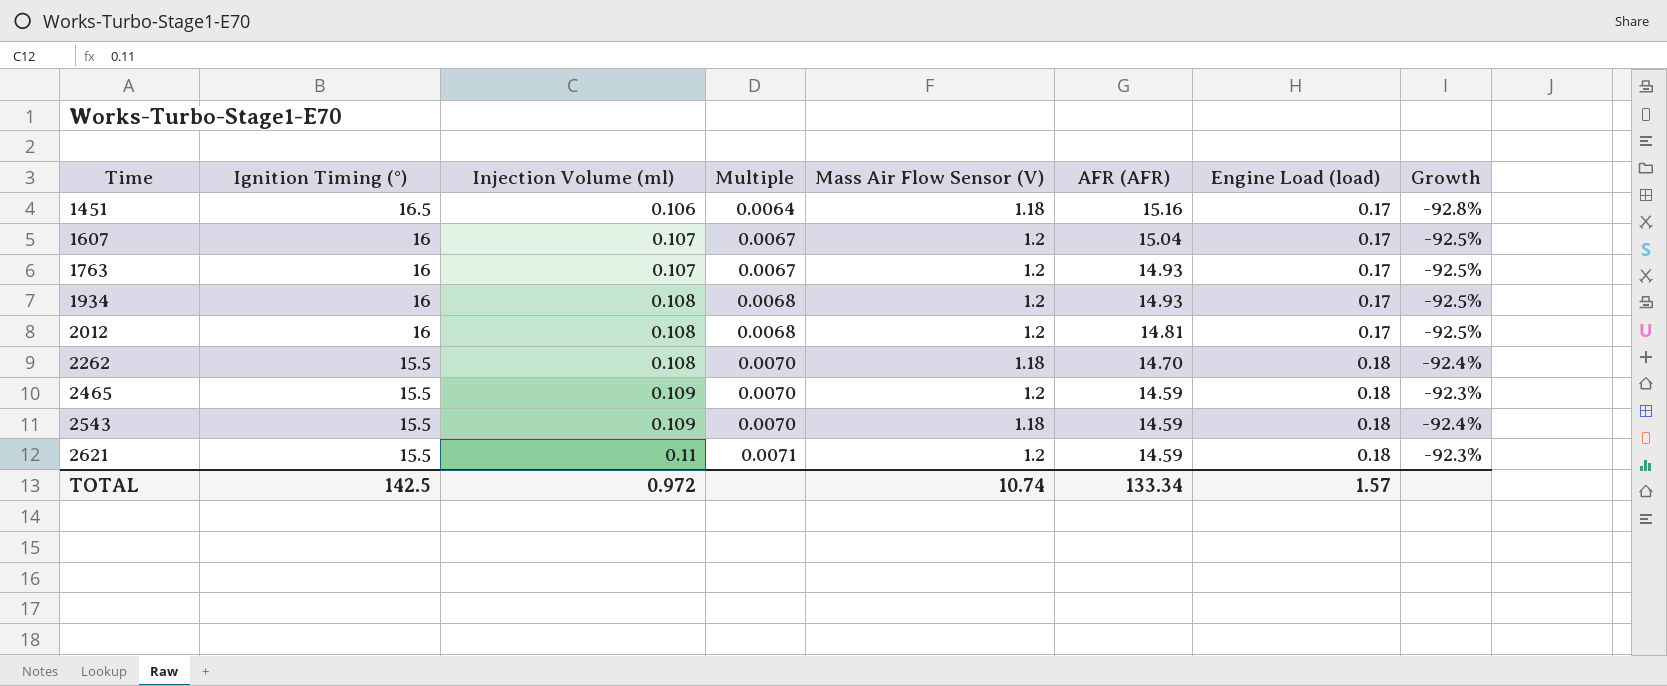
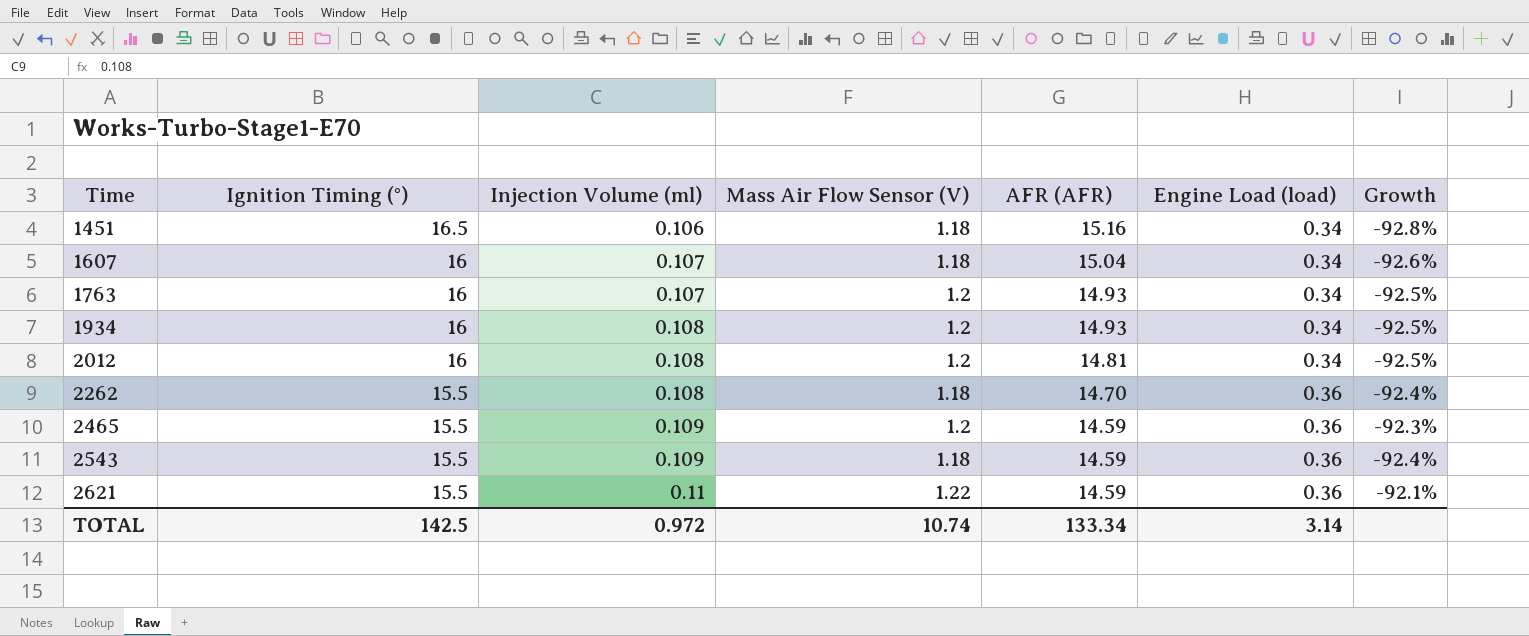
column Multiple | formula: [Injection Volume (ml)] / [Ignition Timing (°)] -> none
1451 | Engine Load (load): 0.17 -> 0.34
1607 | Mass Air Flow Sensor (V): 1.2 -> 1.18
1607 | Engine Load (load): 0.17 -> 0.34
1607 | Growth: -92.5% -> -92.6%
1763 | Engine Load (load): 0.17 -> 0.34
1934 | Engine Load (load): 0.17 -> 0.34
2012 | Engine Load (load): 0.17 -> 0.34
2262 | Engine Load (load): 0.18 -> 0.36
2465 | Engine Load (load): 0.18 -> 0.36
2543 | Engine Load (load): 0.18 -> 0.36
2621 | Mass Air Flow Sensor (V): 1.2 -> 1.22
2621 | Engine Load (load): 0.18 -> 0.36
2621 | Growth: -92.3% -> -92.1%
TOTAL | Engine Load (load): 1.57 -> 3.14

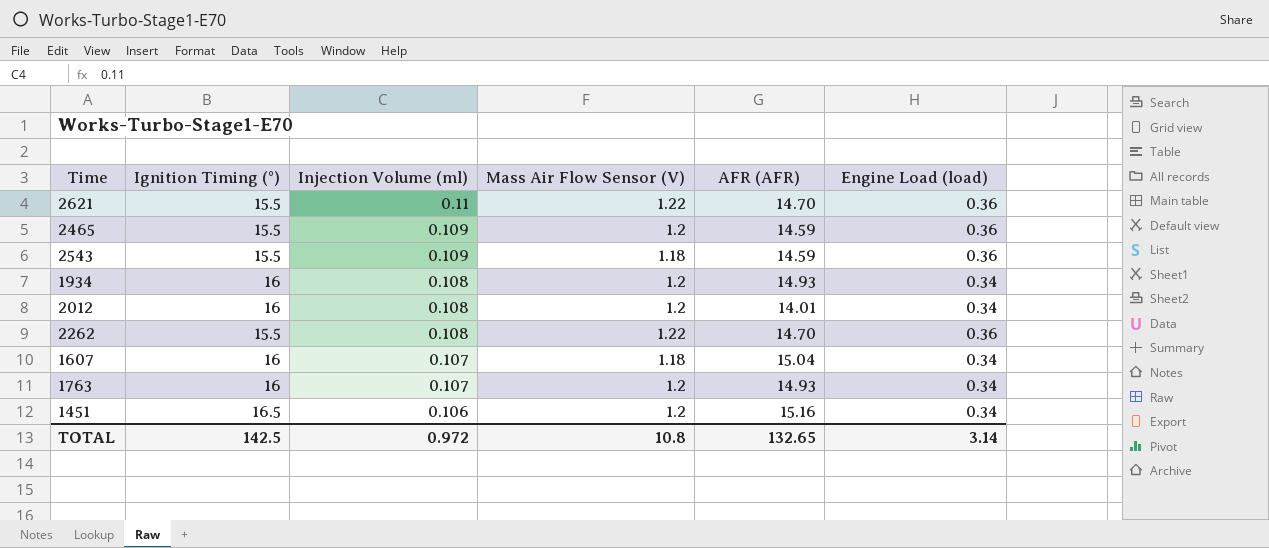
row order: Time ascending -> Injection Volume (ml) descending
column Growth | formula: ([Mass Air Flow Sensor (V)] - [Ignition Timing (°)]) / [Ignition Timing (°)] -> none
2621 | AFR (AFR): 14.59 -> 14.70
2012 | AFR (AFR): 14.81 -> 14.01
2262 | Mass Air Flow Sensor (V): 1.18 -> 1.22
1451 | Mass Air Flow Sensor (V): 1.18 -> 1.2
TOTAL | Mass Air Flow Sensor (V): 10.74 -> 10.8
TOTAL | AFR (AFR): 133.34 -> 132.65

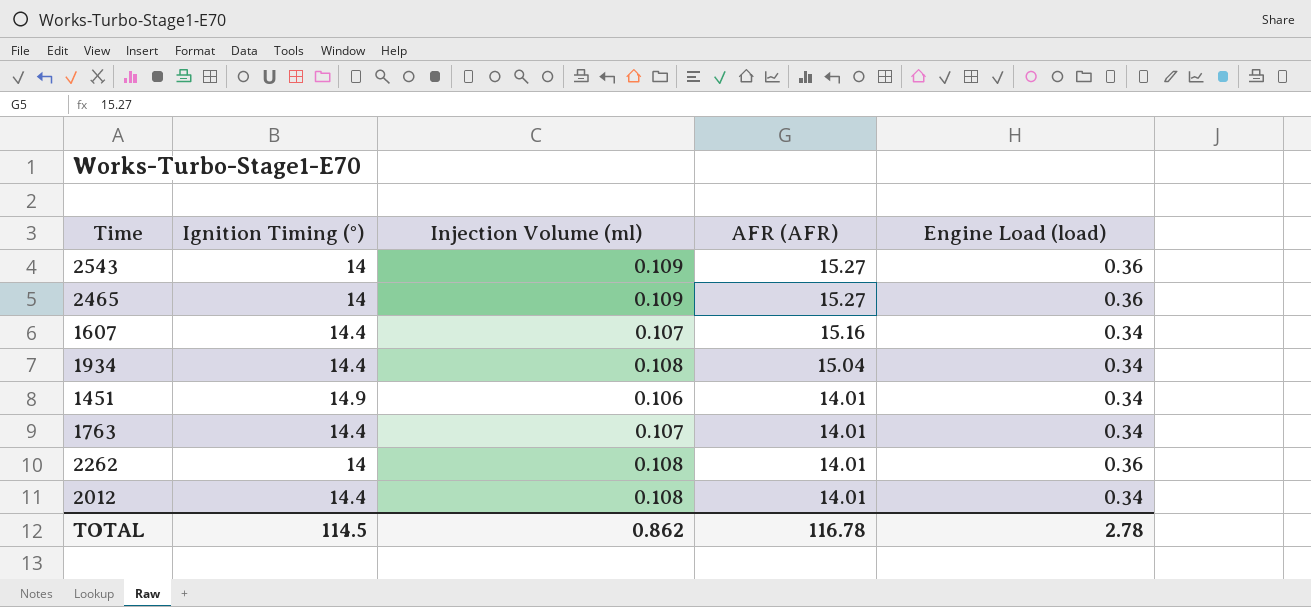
row order: Injection Volume (ml) descending -> AFR (AFR) descending
column Mass Air Flow Sensor (V) | position: 4 -> none
row 2621: 15.5 | 0.11 | 1.22 | 14.70 | 0.36 -> none
2543 | Ignition Timing (°): 15.5 -> 14
2543 | AFR (AFR): 14.59 -> 15.27
2465 | Ignition Timing (°): 15.5 -> 14
2465 | AFR (AFR): 14.59 -> 15.27
1607 | Ignition Timing (°): 16 -> 14.4
1607 | AFR (AFR): 15.04 -> 15.16
1934 | Ignition Timing (°): 16 -> 14.4
1934 | AFR (AFR): 14.93 -> 15.04
1451 | Ignition Timing (°): 16.5 -> 14.9
1451 | AFR (AFR): 15.16 -> 14.01
1763 | Ignition Timing (°): 16 -> 14.4
1763 | AFR (AFR): 14.93 -> 14.01
2262 | Ignition Timing (°): 15.5 -> 14
2262 | AFR (AFR): 14.70 -> 14.01
2012 | Ignition Timing (°): 16 -> 14.4
TOTAL | Ignition Timing (°): 142.5 -> 114.5
TOTAL | Injection Volume (ml): 0.972 -> 0.862
TOTAL | AFR (AFR): 132.65 -> 116.78
TOTAL | Engine Load (load): 3.14 -> 2.78

